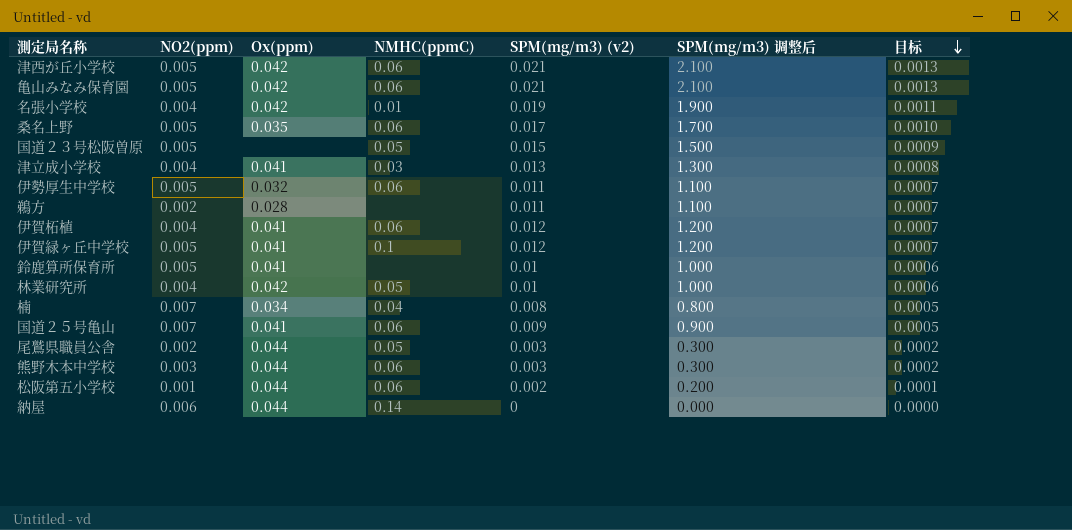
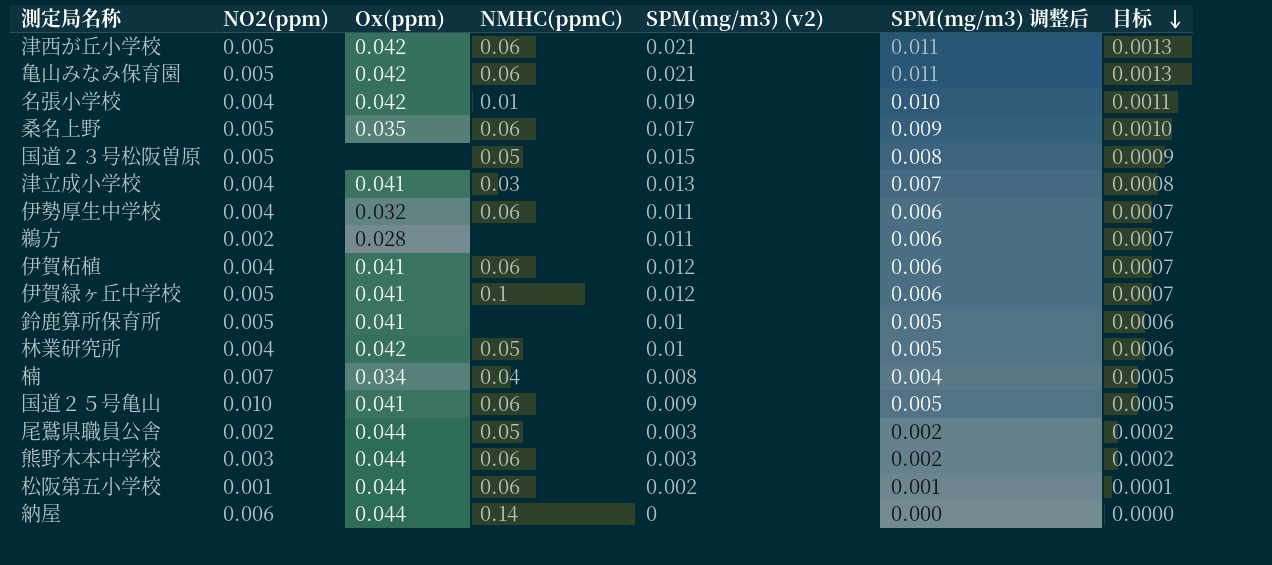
column SPM(mg/m3) 调整后 | formula: [SPM(mg/m3) (v2)] * 100 -> [SPM(mg/m3) (v2)] * 0.5
伊勢厚生中学校 | NO2(ppm): 0.005 -> 0.004
国道２５号亀山 | NO2(ppm): 0.007 -> 0.010

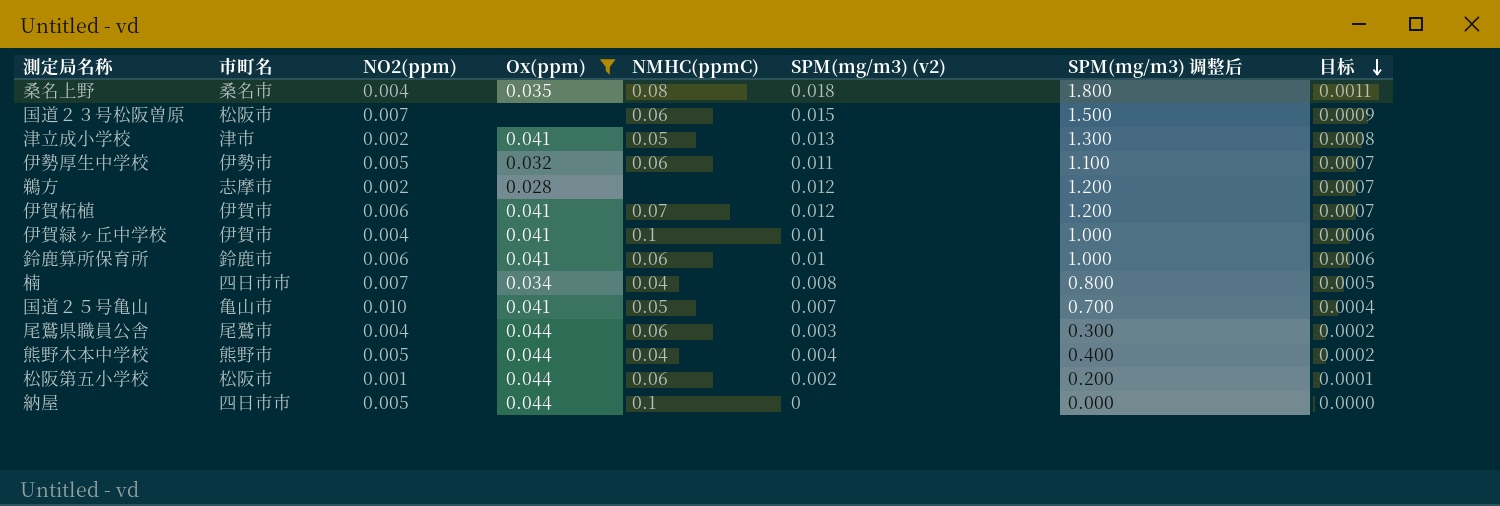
filter: none -> Ox(ppm) != 0.042
column 市町名 | position: none -> 2
column SPM(mg/m3) 调整后 | formula: [SPM(mg/m3) (v2)] * 0.5 -> [SPM(mg/m3) (v2)] * 100
桑名上野 | NO2(ppm): 0.005 -> 0.004
桑名上野 | NMHC(ppmC): 0.06 -> 0.08
桑名上野 | SPM(mg/m3) (v2): 0.017 -> 0.018
桑名上野 | 目标: 0.0010 -> 0.0011
国道２３号松阪曽原 | NO2(ppm): 0.005 -> 0.007
国道２３号松阪曽原 | NMHC(ppmC): 0.05 -> 0.06
津立成小学校 | NO2(ppm): 0.004 -> 0.002
津立成小学校 | NMHC(ppmC): 0.03 -> 0.05
伊勢厚生中学校 | NO2(ppm): 0.004 -> 0.005
鵜方 | SPM(mg/m3) (v2): 0.011 -> 0.012
伊賀柘植 | NO2(ppm): 0.004 -> 0.006
伊賀柘植 | NMHC(ppmC): 0.06 -> 0.07
伊賀緑ヶ丘中学校 | NO2(ppm): 0.005 -> 0.004
伊賀緑ヶ丘中学校 | SPM(mg/m3) (v2): 0.012 -> 0.01
伊賀緑ヶ丘中学校 | 目标: 0.0007 -> 0.0006
鈴鹿算所保育所 | NO2(ppm): 0.005 -> 0.006
鈴鹿算所保育所 | NMHC(ppmC): none -> 0.06
国道２５号亀山 | NMHC(ppmC): 0.06 -> 0.05
国道２５号亀山 | SPM(mg/m3) (v2): 0.009 -> 0.007
国道２５号亀山 | 目标: 0.0005 -> 0.0004
尾鷲県職員公舎 | NO2(ppm): 0.002 -> 0.004
尾鷲県職員公舎 | NMHC(ppmC): 0.05 -> 0.06
熊野木本中学校 | NO2(ppm): 0.003 -> 0.005
熊野木本中学校 | NMHC(ppmC): 0.06 -> 0.04
熊野木本中学校 | SPM(mg/m3) (v2): 0.003 -> 0.004
納屋 | NO2(ppm): 0.006 -> 0.005
納屋 | NMHC(ppmC): 0.14 -> 0.1

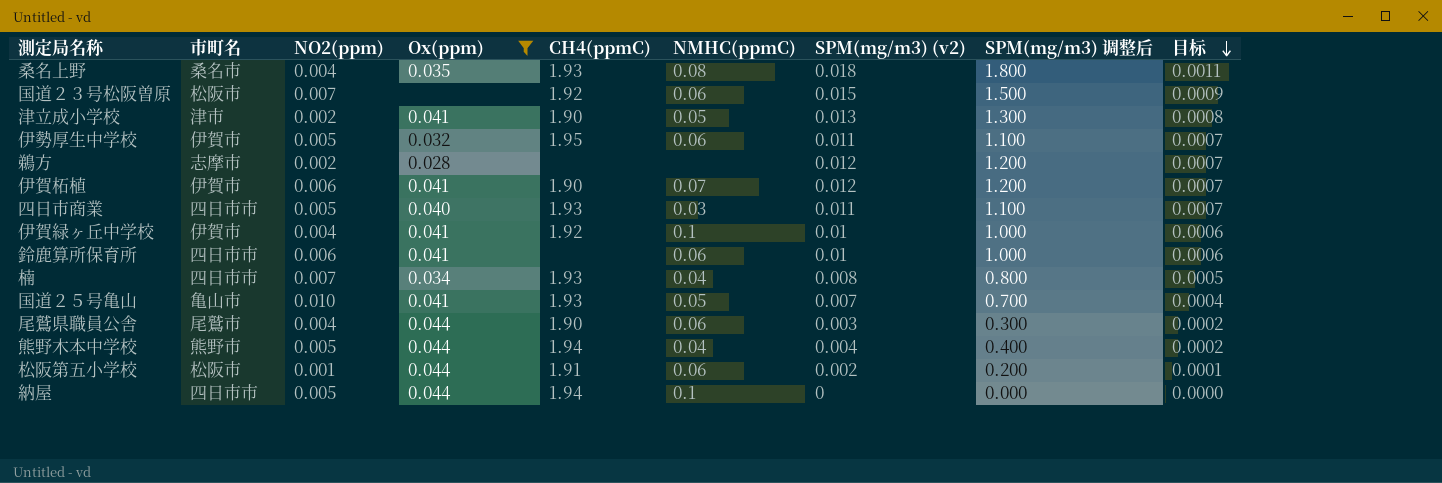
column CH4(ppmC) | position: none -> 5
伊勢厚生中学校 | 市町名: 伊勢市 -> 伊賀市
row 四日市商業: none -> 四日市市 | 0.005 | 0.040 | 1.93 | 0.03 | 0.011 | 1.100 | 0.0007
鈴鹿算所保育所 | 市町名: 鈴鹿市 -> 四日市市

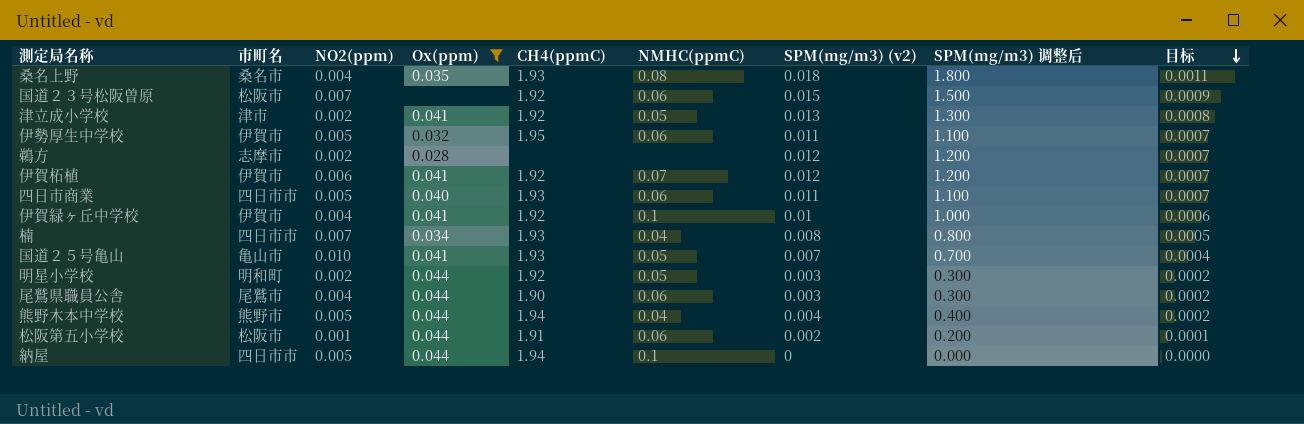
row 鈴鹿算所保育所: 四日市市 | 0.006 | 0.041 | none | 0.06 | 0.01 | 1.000 | 0.0006 -> none
津立成小学校 | CH4(ppmC): 1.90 -> 1.92
伊賀柘植 | CH4(ppmC): 1.90 -> 1.92
四日市商業 | NMHC(ppmC): 0.03 -> 0.06
row 明星小学校: none -> 明和町 | 0.002 | 0.044 | 1.92 | 0.05 | 0.003 | 0.300 | 0.0002

